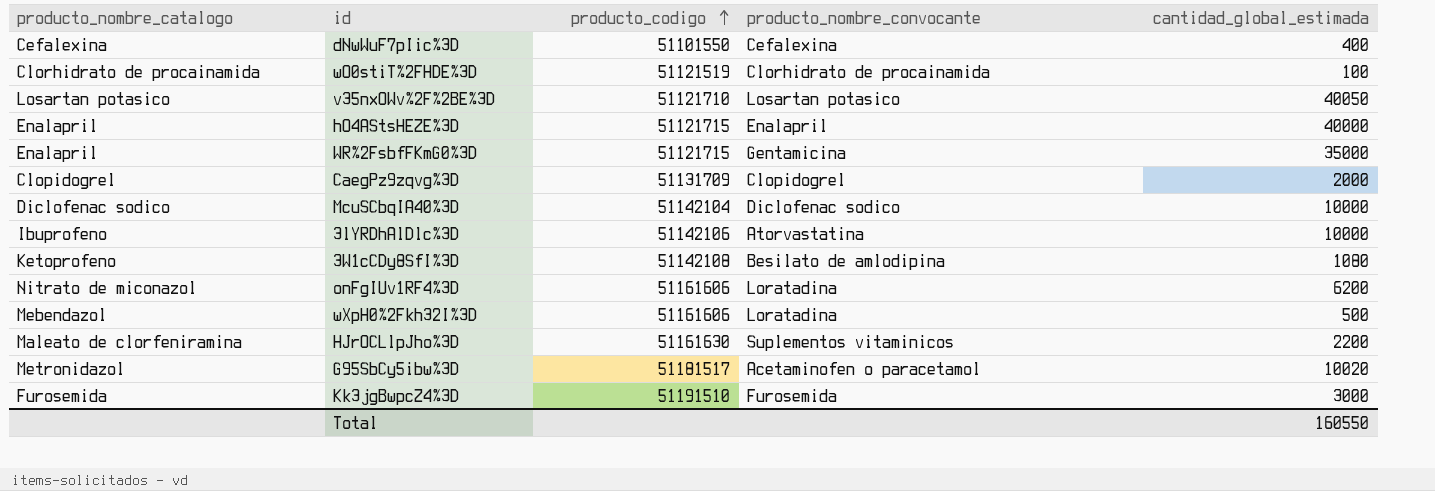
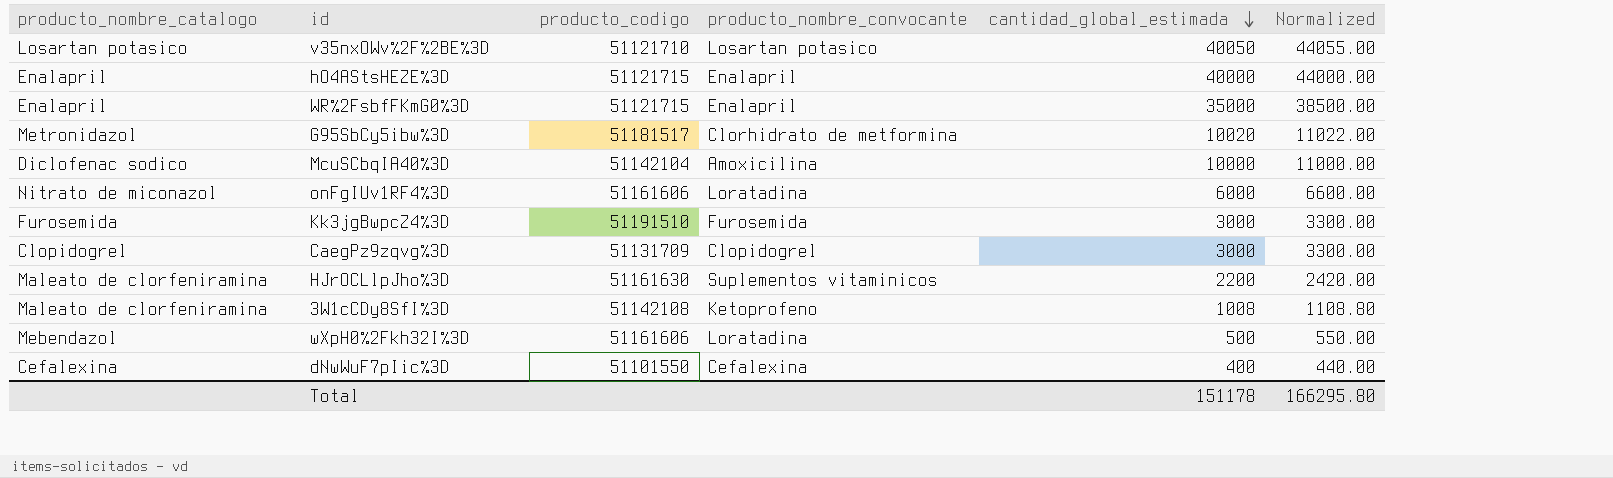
row order: producto_codigo ascending -> cantidad_global_estimada descending
column Normalized | formula: none -> [cantidad_global_estimada] * 1.1
row wO0stiT%2FHDE%3D: Clorhidrato de procainamida | 51121519 | Clorhidrato de procainamida | 100 -> none
row 3lYRDhAlDlc%3D: Ibuprofeno | 51142106 | Atorvastatina | 10000 -> none
WR%2FsbfFKmG0%3D | producto_nombre_convocante: Gentamicina -> Enalapril
G95SbCy5ibw%3D | producto_nombre_convocante: Acetaminofen o paracetamol -> Clorhidrato de metformina
McuSCbqIA40%3D | producto_nombre_convocante: Diclofenac sodico -> Amoxicilina
onFgIUv1RF4%3D | cantidad_global_estimada: 6200 -> 6000
CaegPz9zqvg%3D | cantidad_global_estimada: 2000 -> 3000
3W1cCDy8SfI%3D | producto_nombre_catalogo: Ketoprofeno -> Maleato de clorfeniramina
3W1cCDy8SfI%3D | producto_nombre_convocante: Besilato de amlodipina -> Ketoprofeno
3W1cCDy8SfI%3D | cantidad_global_estimada: 1080 -> 1008
Total | cantidad_global_estimada: 160550 -> 151178

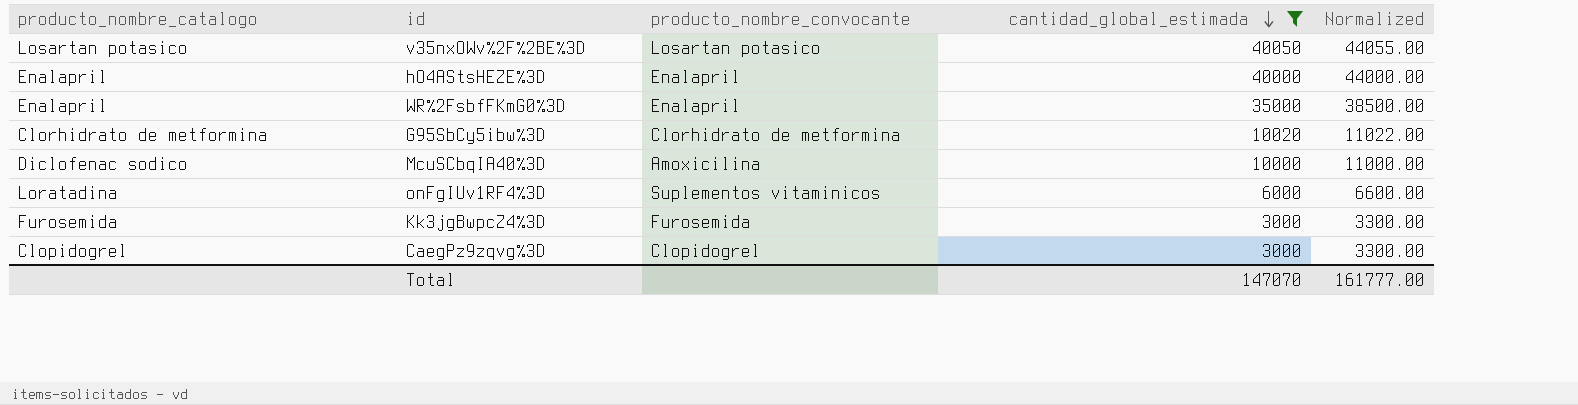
filter: none -> cantidad_global_estimada >= 3000
column producto_codigo | position: 3 -> none
G95SbCy5ibw%3D | producto_nombre_catalogo: Metronidazol -> Clorhidrato de metformina
onFgIUv1RF4%3D | producto_nombre_catalogo: Nitrato de miconazol -> Loratadina
onFgIUv1RF4%3D | producto_nombre_convocante: Loratadina -> Suplementos vitaminicos
Total | cantidad_global_estimada: 151178 -> 147070
Total | Normalized: 166295.80 -> 161777.00

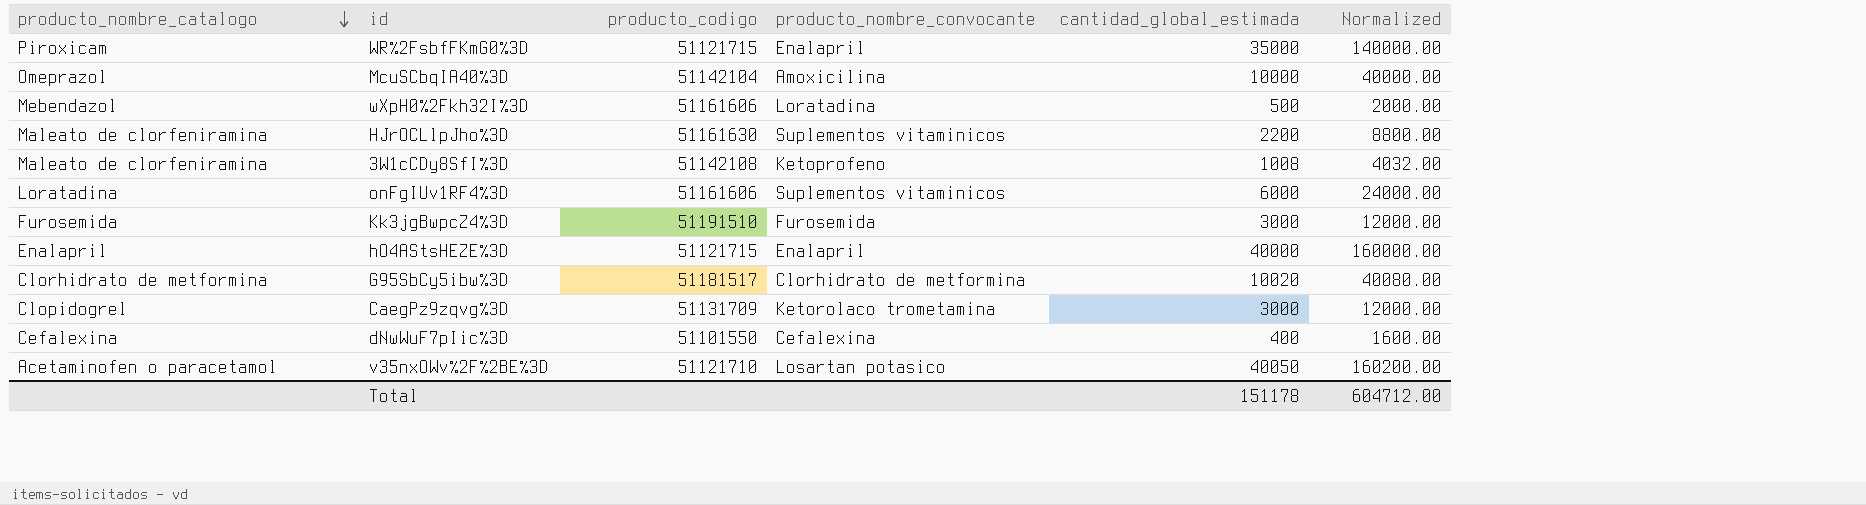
filter: cantidad_global_estimada >= 3000 -> none
row order: cantidad_global_estimada descending -> producto_nombre_catalogo descending
column producto_codigo | position: none -> 3
column Normalized | formula: [cantidad_global_estimada] * 1.1 -> [cantidad_global_estimada] * 4
WR%2FsbfFKmG0%3D | producto_nombre_catalogo: Enalapril -> Piroxicam
McuSCbqIA40%3D | producto_nombre_catalogo: Diclofenac sodico -> Omeprazol
CaegPz9zqvg%3D | producto_nombre_convocante: Clopidogrel -> Ketorolaco trometamina
v35nxOWv%2F%2BE%3D | producto_nombre_catalogo: Losartan potasico -> Acetaminofen o paracetamol
Total | cantidad_global_estimada: 147070 -> 151178
Total | Normalized: 161777.00 -> 604712.00

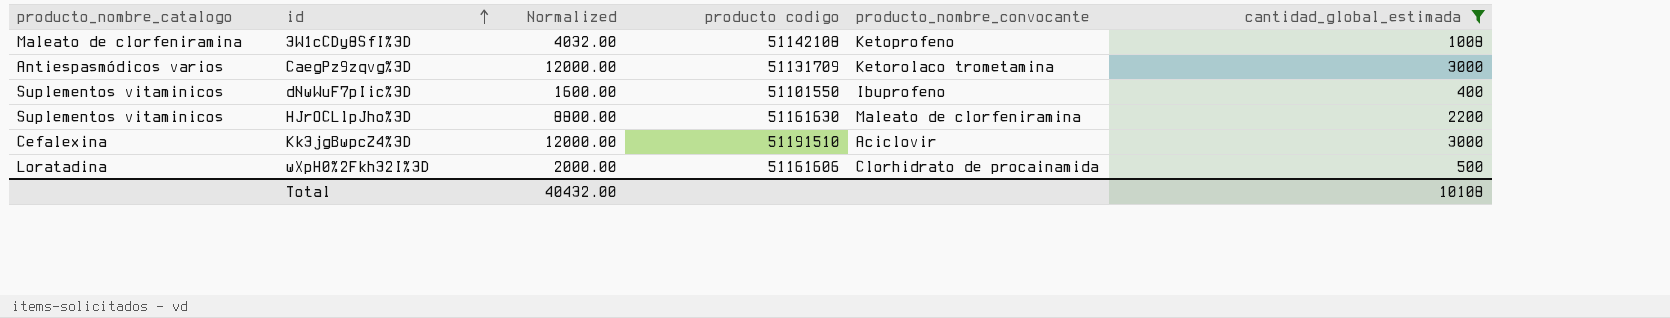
filter: none -> cantidad_global_estimada <= 3000
row order: producto_nombre_catalogo descending -> id ascending
column Normalized | position: 6 -> 3
column name: producto_codigo -> producto codigo
CaegPz9zqvg%3D | producto_nombre_catalogo: Clopidogrel -> Antiespasmódicos varios
dNwWuF7pIic%3D | producto_nombre_catalogo: Cefalexina -> Suplementos vitaminicos
dNwWuF7pIic%3D | producto_nombre_convocante: Cefalexina -> Ibuprofeno
HJrOCLlpJho%3D | producto_nombre_catalogo: Maleato de clorfeniramina -> Suplementos vitaminicos
HJrOCLlpJho%3D | producto_nombre_convocante: Suplementos vitaminicos -> Maleato de clorfeniramina
Kk3jgBwpcZ4%3D | producto_nombre_catalogo: Furosemida -> Cefalexina
Kk3jgBwpcZ4%3D | producto_nombre_convocante: Furosemida -> Aciclovir
wXpH0%2Fkh32I%3D | producto_nombre_catalogo: Mebendazol -> Loratadina
wXpH0%2Fkh32I%3D | producto_nombre_convocante: Loratadina -> Clorhidrato de procainamida
Total | Normalized: 604712.00 -> 40432.00
Total | cantidad_global_estimada: 151178 -> 10108

